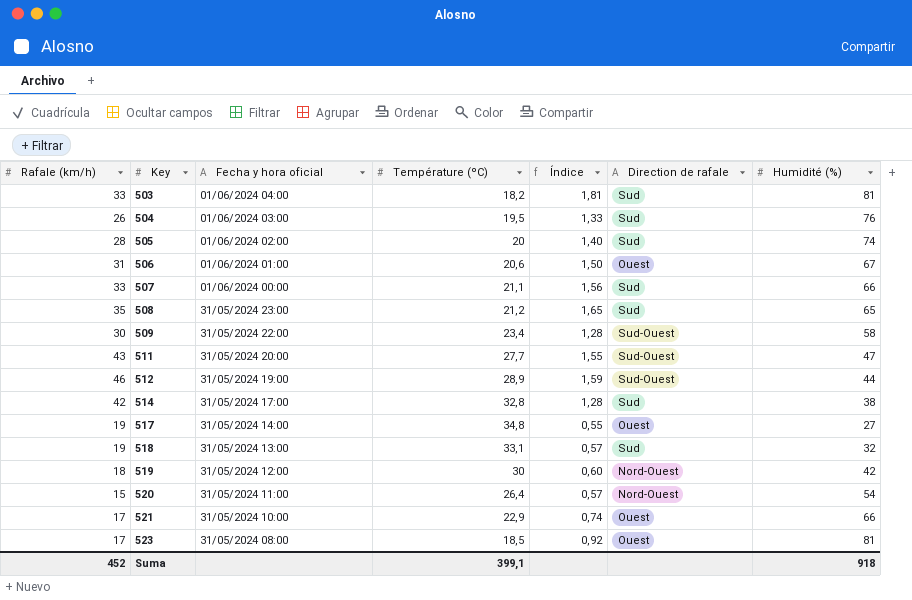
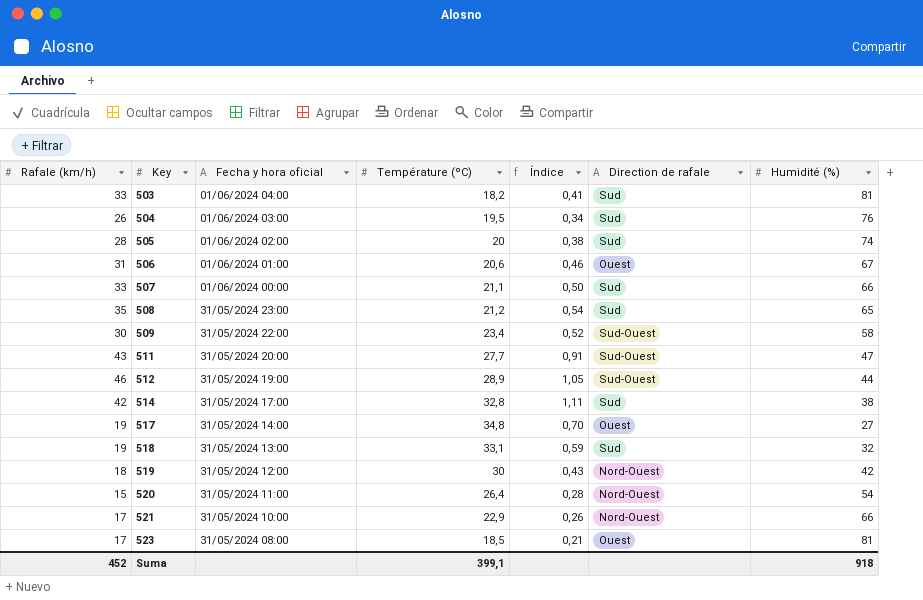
column Índice | formula: [Rafale (km/h)] / [Température (ºC)] -> [Rafale (km/h)] / [Humidité (%)]
521 | Direction de rafale: Ouest -> Nord-Ouest

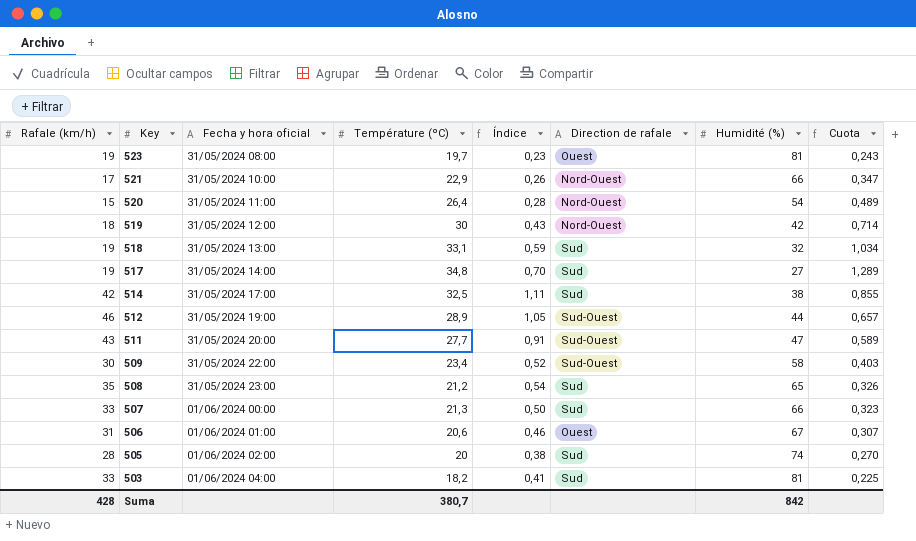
row order: Key ascending -> Key descending
column Cuota | formula: none -> [Température (ºC)] / [Humidité (%)]
row 504: 26 | 01/06/2024 03:00 | 19,5 | 0,34 | Sud | 76 -> none
523 | Rafale (km/h): 17 -> 19
523 | Température (ºC): 18,5 -> 19,7
523 | Índice: 0,21 -> 0,23
517 | Direction de rafale: Ouest -> Sud
514 | Température (ºC): 32,8 -> 32,5
507 | Température (ºC): 21,1 -> 21,3
Suma | Rafale (km/h): 452 -> 428
Suma | Température (ºC): 399,1 -> 380,7
Suma | Humidité (%): 918 -> 842

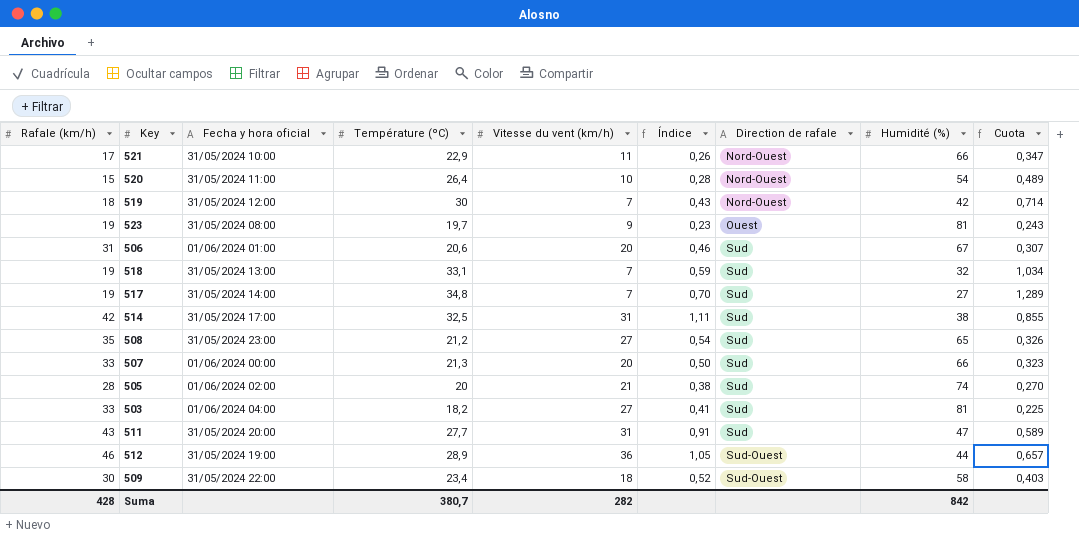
row order: Key descending -> Direction de rafale ascending
column Vitesse du vent (km/h) | position: none -> 5
506 | Direction de rafale: Ouest -> Sud
511 | Direction de rafale: Sud-Ouest -> Sud

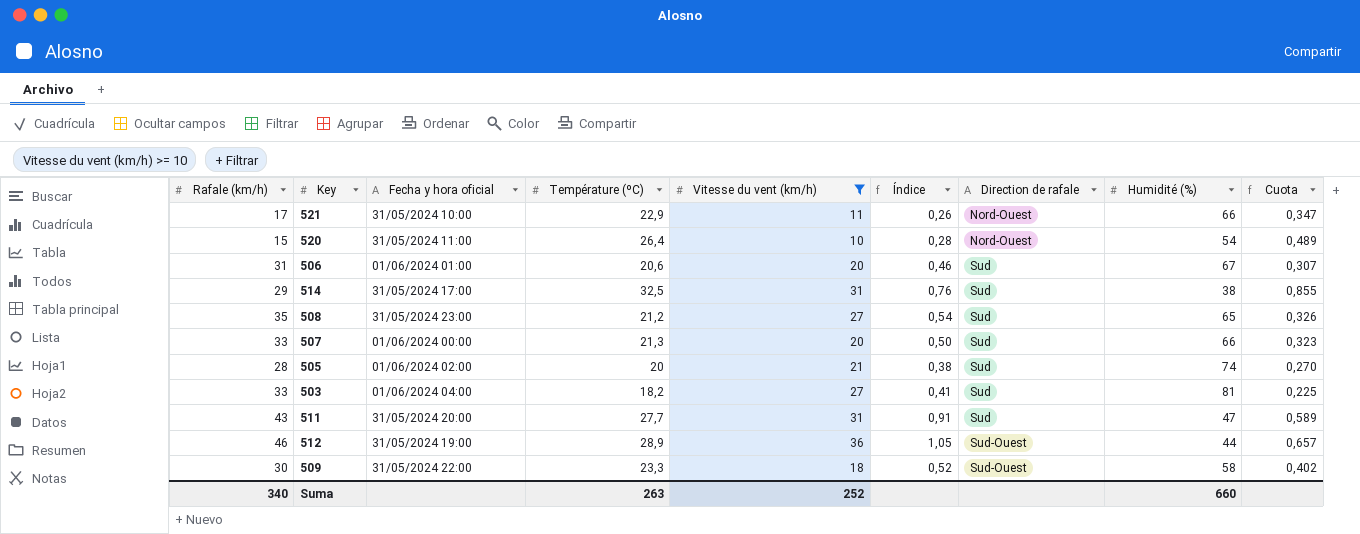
filter: none -> Vitesse du vent (km/h) >= 10
514 | Rafale (km/h): 42 -> 29
514 | Índice: 1,11 -> 0,76
509 | Température (ºC): 23,4 -> 23,3
509 | Cuota: 0,403 -> 0,402
Suma | Rafale (km/h): 428 -> 340
Suma | Température (ºC): 380,7 -> 263
Suma | Vitesse du vent (km/h): 282 -> 252
Suma | Humidité (%): 842 -> 660

